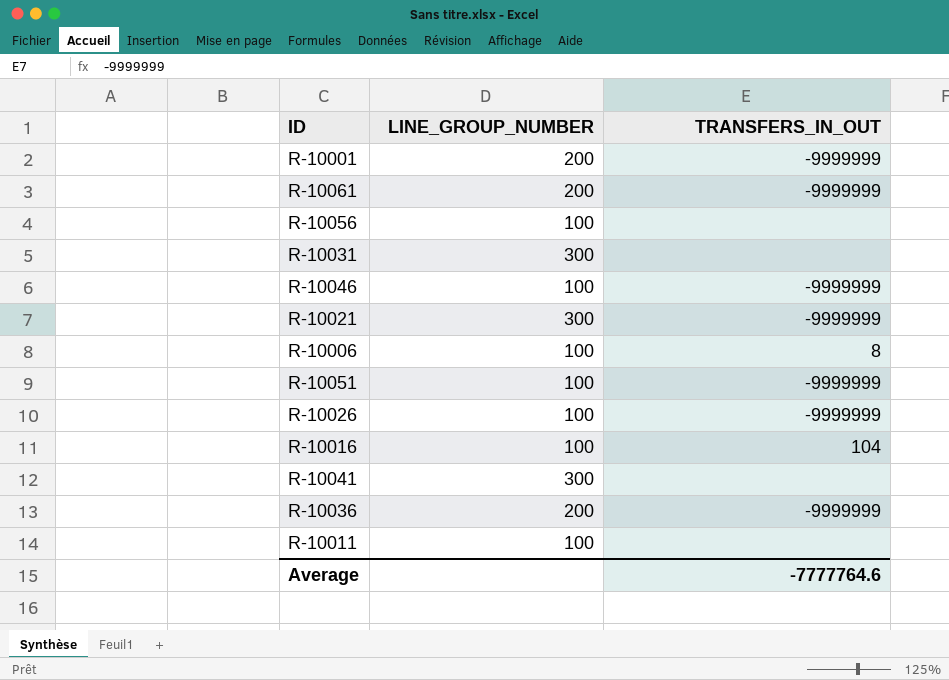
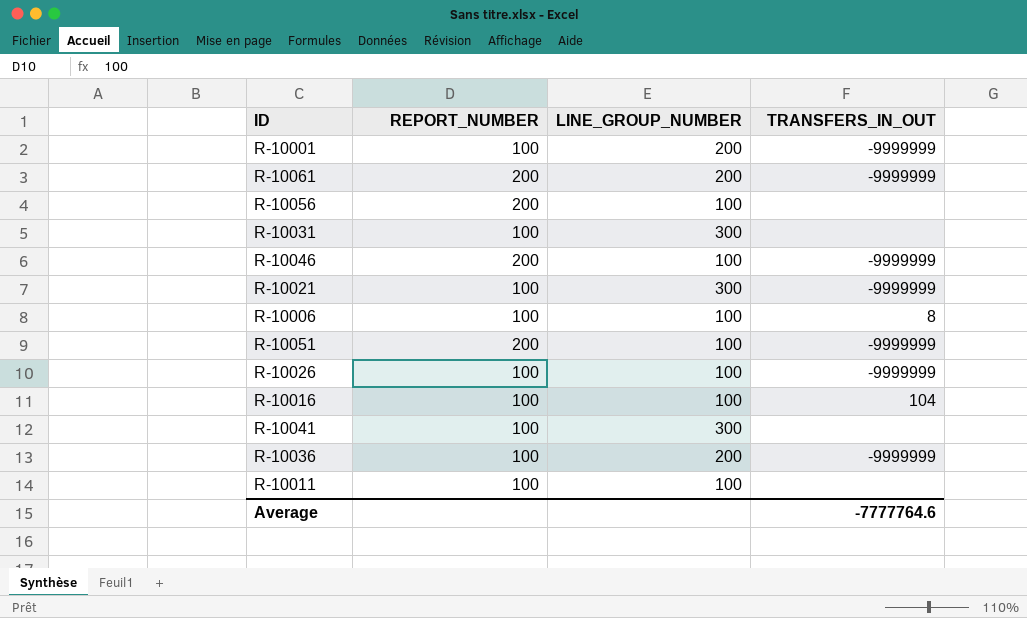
column REPORT_NUMBER | position: none -> 2

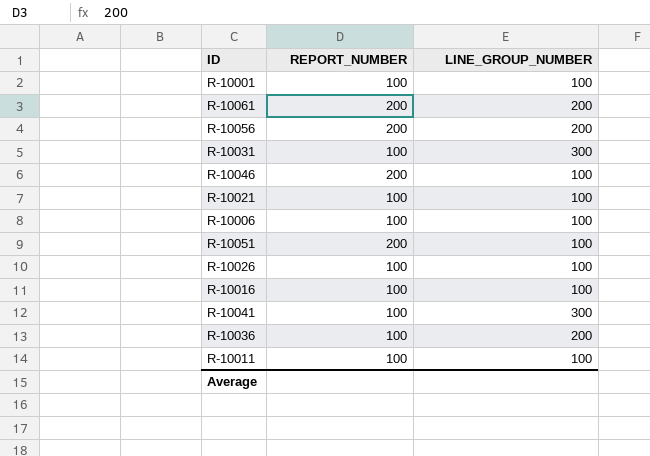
column TRANSFERS_IN_OUT | position: 4 -> none
R-10001 | LINE_GROUP_NUMBER: 200 -> 100
R-10056 | LINE_GROUP_NUMBER: 100 -> 200
R-10021 | LINE_GROUP_NUMBER: 300 -> 100

